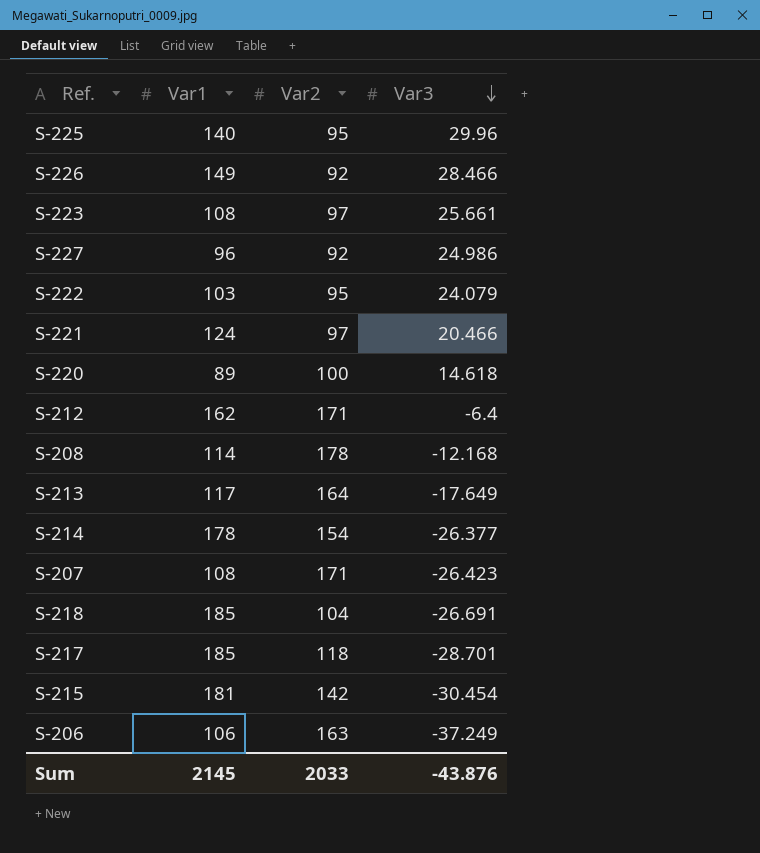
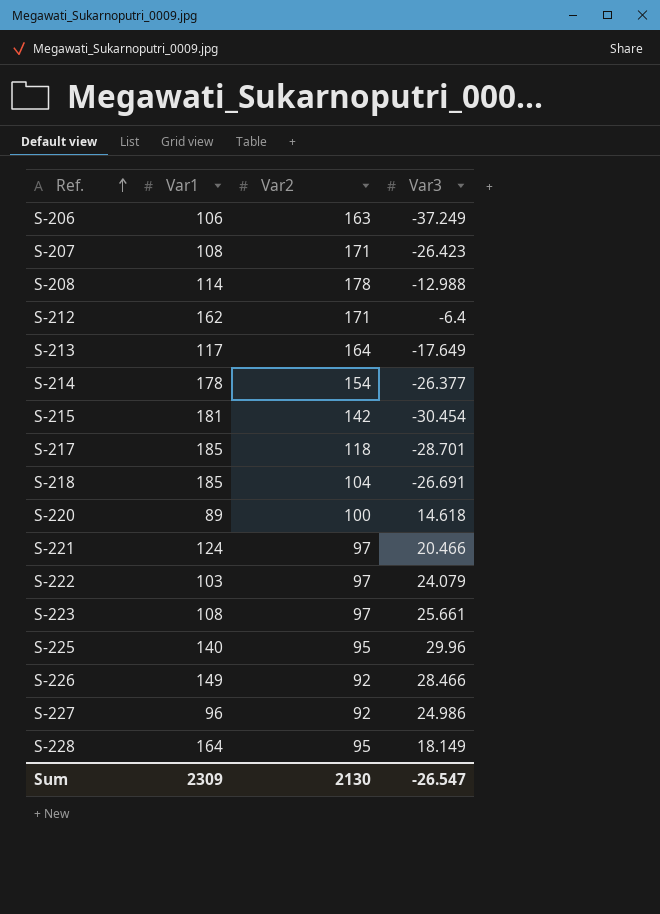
row order: Var3 descending -> Ref. ascending
S-208 | Var3: -12.168 -> -12.988
S-222 | Var2: 95 -> 97
row S-228: none -> 164 | 95 | 18.149
Sum | Var1: 2145 -> 2309
Sum | Var2: 2033 -> 2130
Sum | Var3: -43.876 -> -26.547

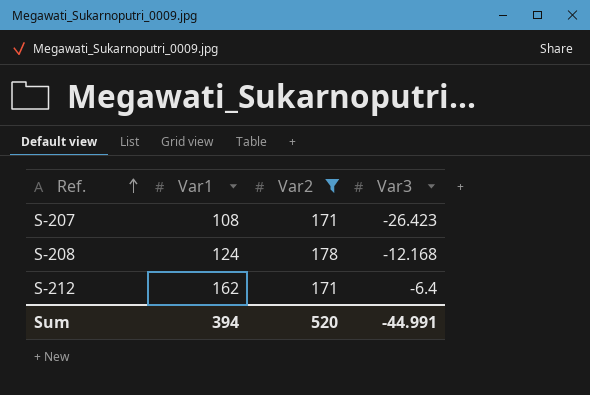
filter: none -> Var2 >= 171
S-208 | Var1: 114 -> 124
S-208 | Var3: -12.988 -> -12.168
Sum | Var1: 2309 -> 394
Sum | Var2: 2130 -> 520
Sum | Var3: -26.547 -> -44.991

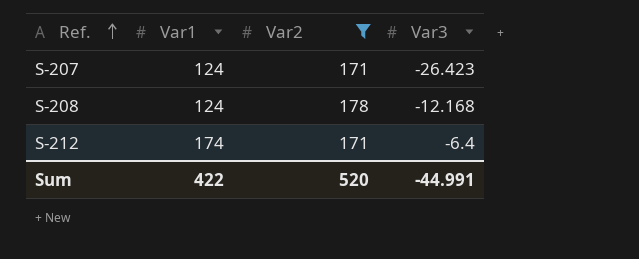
S-207 | Var1: 108 -> 124
S-212 | Var1: 162 -> 174
Sum | Var1: 394 -> 422

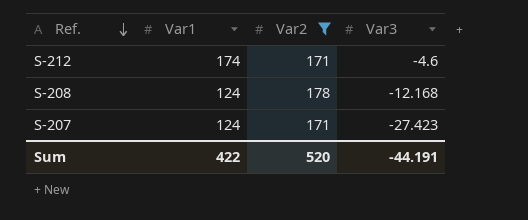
row order: Ref. ascending -> Ref. descending
S-212 | Var3: -6.4 -> -4.6
S-207 | Var3: -26.423 -> -27.423
Sum | Var3: -44.991 -> -44.191

